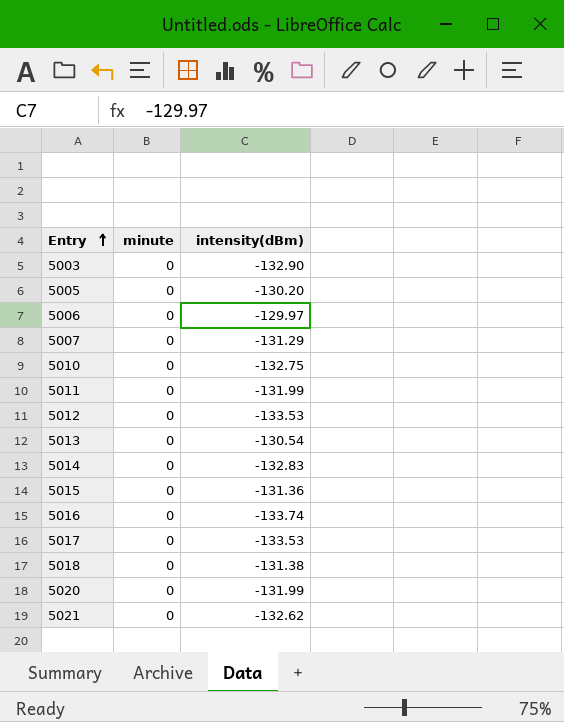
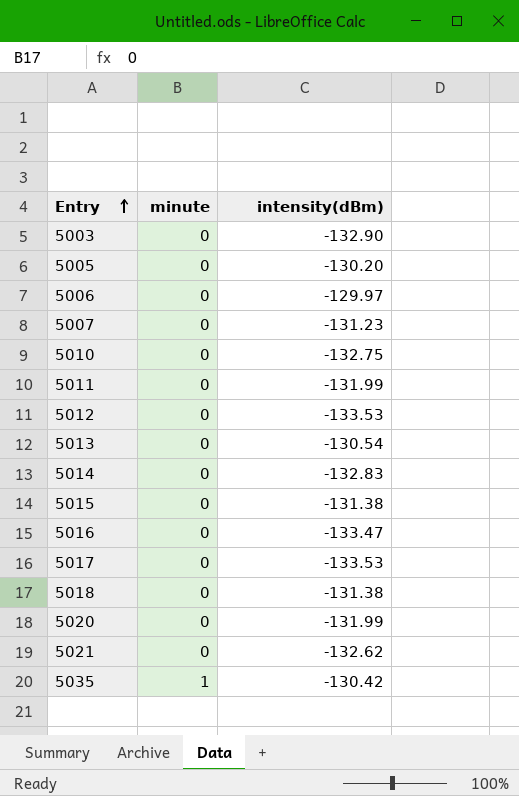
5007 | intensity(dBm): -131.29 -> -131.23
5015 | intensity(dBm): -131.36 -> -131.38
5016 | intensity(dBm): -133.74 -> -133.47
row 5035: none -> 1 | -130.42

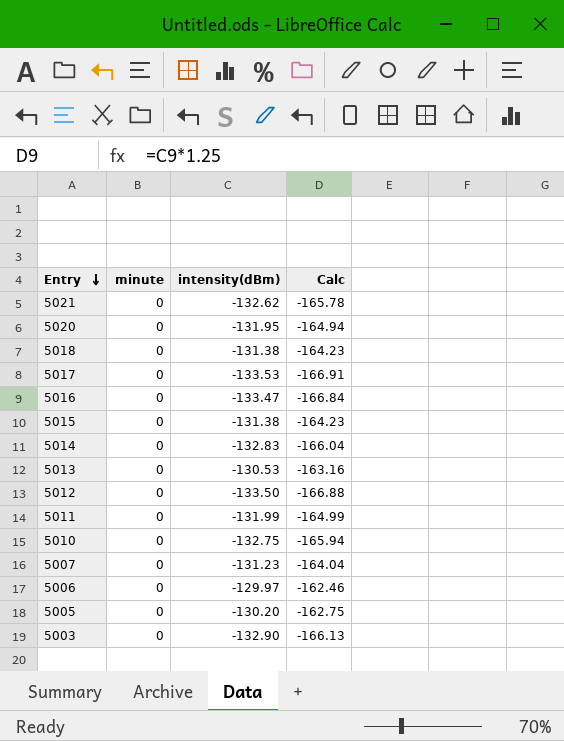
row order: Entry ascending -> Entry descending
column Calc | formula: none -> [intensity(dBm)] * 1.25
row 5035: 1 | -130.42 -> none
5020 | intensity(dBm): -131.99 -> -131.95
5013 | intensity(dBm): -130.54 -> -130.53
5012 | intensity(dBm): -133.53 -> -133.50

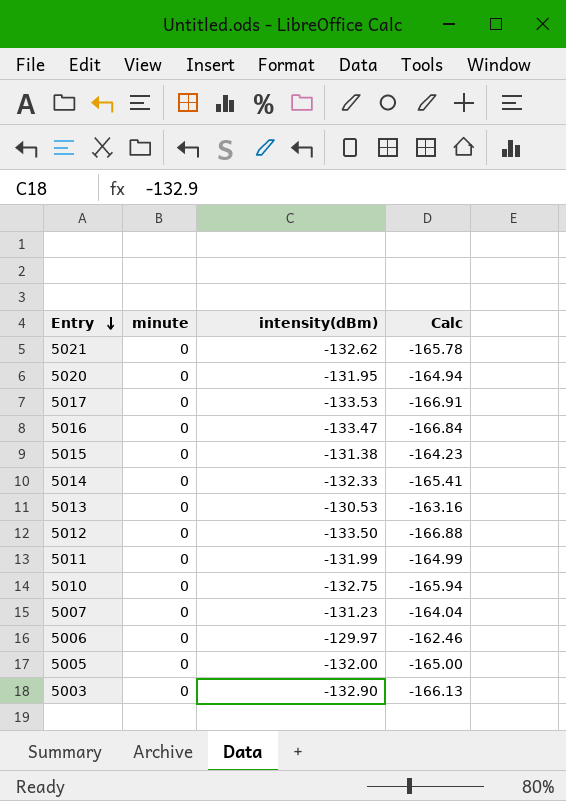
row 5018: 0 | -131.38 | -164.23 -> none
5014 | intensity(dBm): -132.83 -> -132.33
5014 | Calc: -166.04 -> -165.41
5005 | intensity(dBm): -130.20 -> -132.00
5005 | Calc: -162.75 -> -165.00

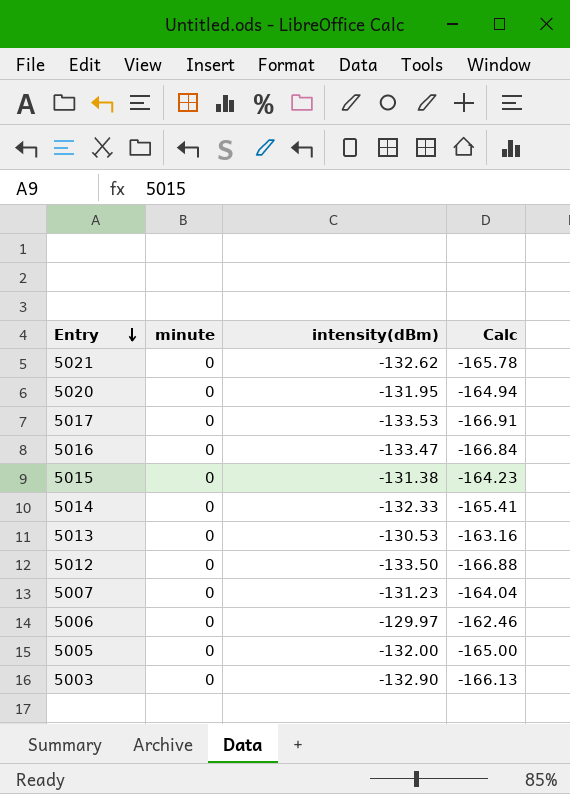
row 5011: 0 | -131.99 | -164.99 -> none
row 5010: 0 | -132.75 | -165.94 -> none

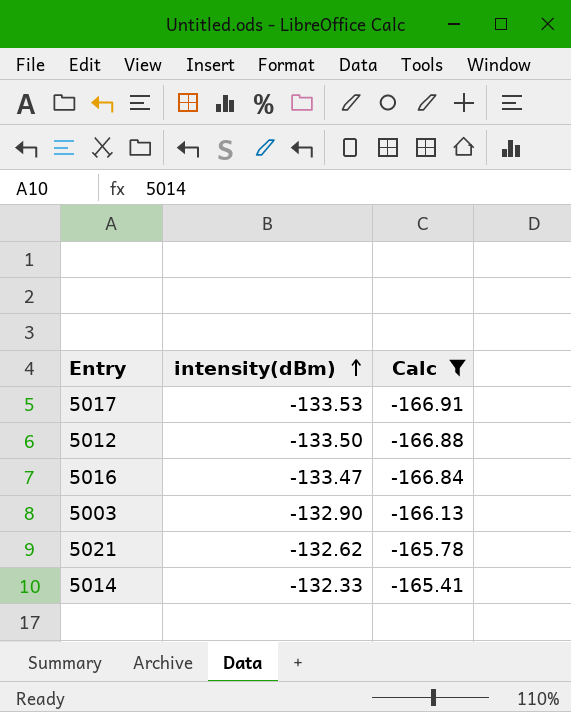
filter: none -> Calc <= -165.41
row order: Entry descending -> intensity(dBm) ascending
column minute | position: 2 -> none

